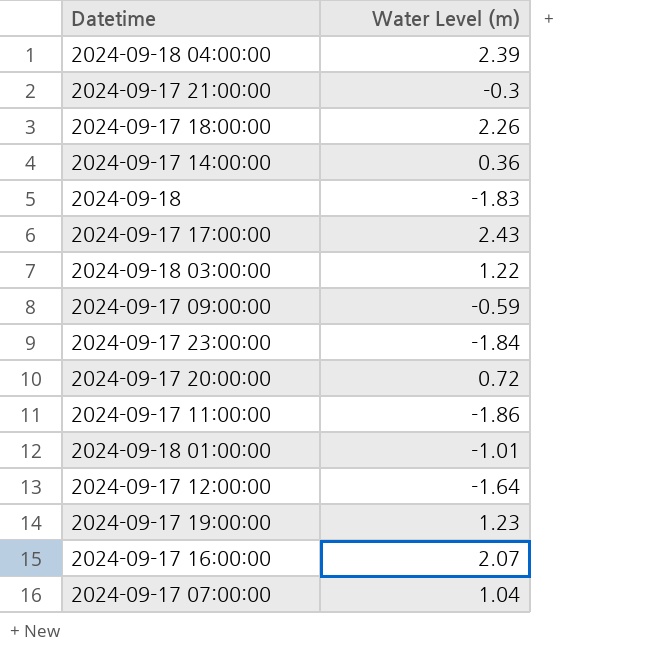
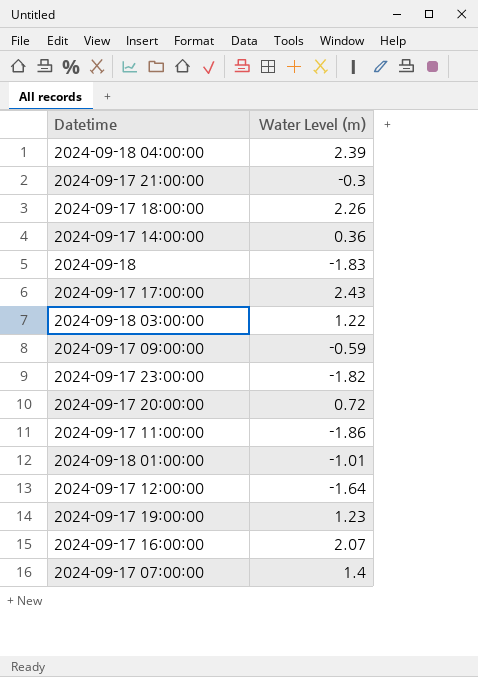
2024-09-17 23:00:00 | Water Level (m): -1.84 -> -1.82
2024-09-17 07:00:00 | Water Level (m): 1.04 -> 1.4

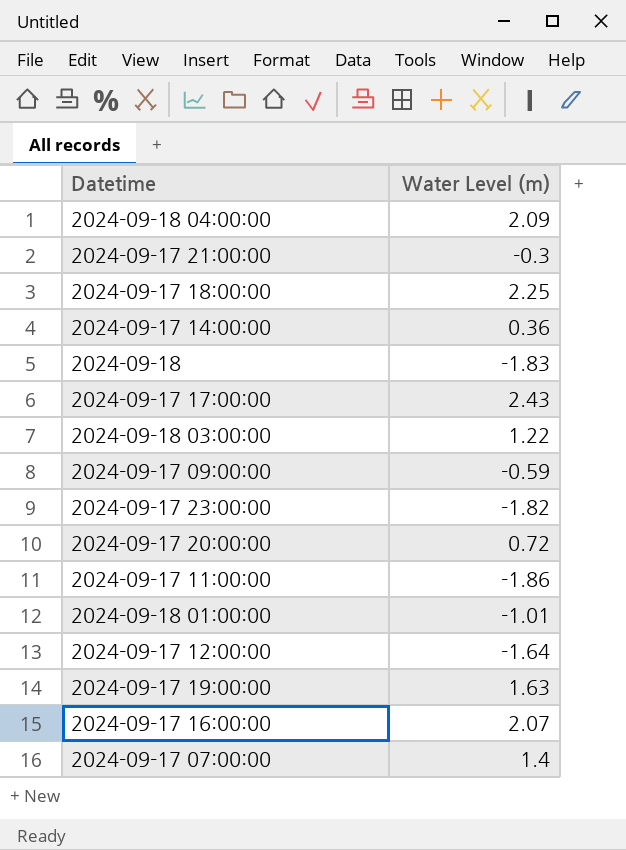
2024-09-18 04:00:00 | Water Level (m): 2.39 -> 2.09
2024-09-17 18:00:00 | Water Level (m): 2.26 -> 2.25
2024-09-17 19:00:00 | Water Level (m): 1.23 -> 1.63

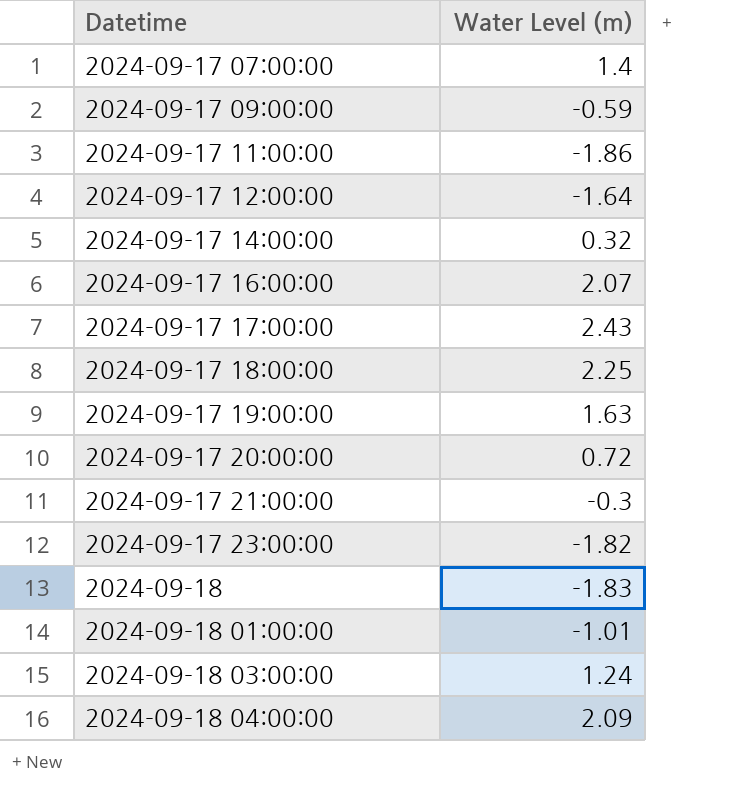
row order: none -> Datetime ascending
2024-09-17 14:00:00 | Water Level (m): 0.36 -> 0.32
2024-09-18 03:00:00 | Water Level (m): 1.22 -> 1.24

